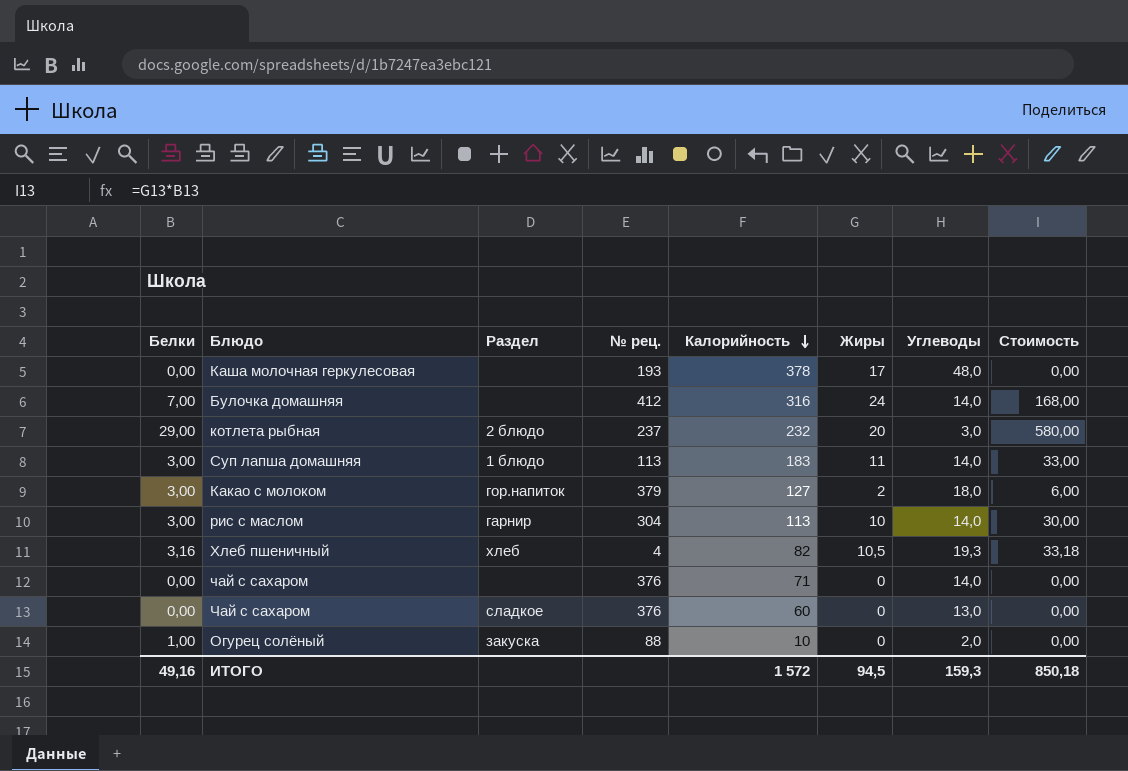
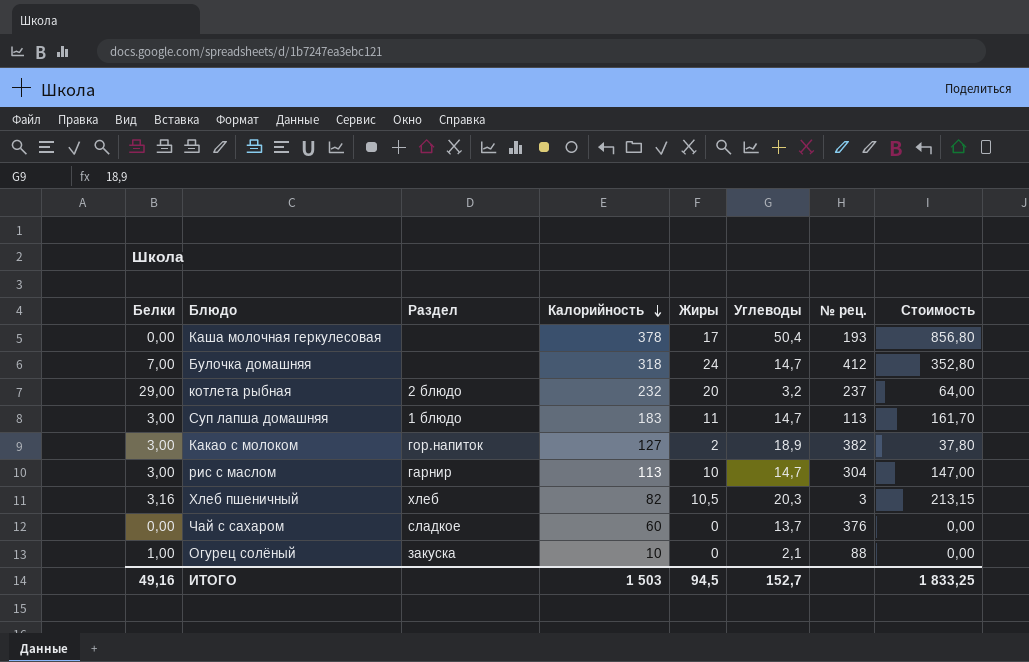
column № рец. | position: 4 -> 7
column Стоимость | formula: [Белки] * [Жиры] -> [Жиры] * [Углеводы]
row чай с сахаром: 0,00 | none | 376 | 71 | 0 | 14,0 | 0,00 -> none
Каша молочная геркулесовая | Углеводы: 48,0 -> 50,4
Булочка домашняя | Калорийность: 316 -> 318
Булочка домашняя | Углеводы: 14,0 -> 14,7
котлета рыбная | Углеводы: 3,0 -> 3,2
Суп лапша домашняя | Углеводы: 14,0 -> 14,7
Какао с молоком | Углеводы: 18,0 -> 18,9
Какао с молоком | № рец.: 379 -> 382
рис с маслом | Углеводы: 14,0 -> 14,7
Хлеб пшеничный | Углеводы: 19,3 -> 20,3
Хлеб пшеничный | № рец.: 4 -> 3
Чай с сахаром | Углеводы: 13,0 -> 13,7
Огурец солёный | Углеводы: 2,0 -> 2,1
ИТОГО | Калорийность: 1 572 -> 1 503
ИТОГО | Углеводы: 159,3 -> 152,7
ИТОГО | Стоимость: 850,18 -> 1 833,25

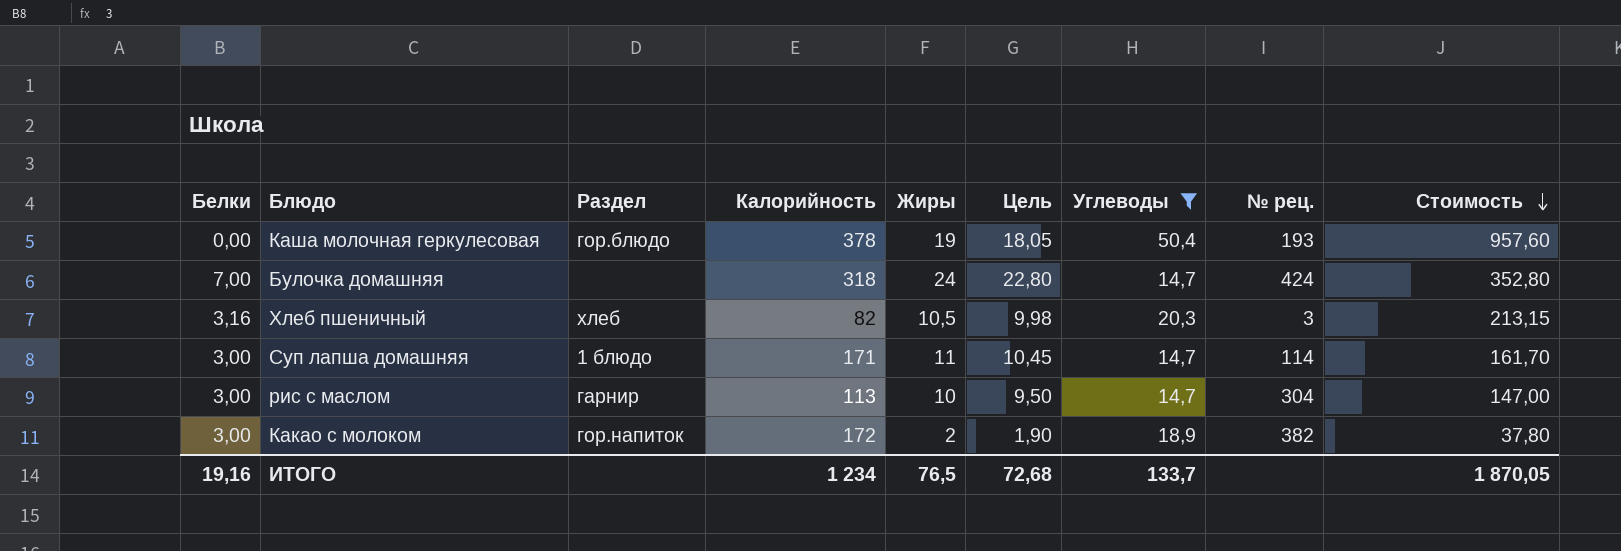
filter: none -> Углеводы >= 14,7
row order: Калорийность descending -> Стоимость descending
column Цель | formula: none -> [Жиры] * 0,95
Каша молочная геркулесовая | Раздел: none -> гор.блюдо
Каша молочная геркулесовая | Жиры: 17 -> 19
Каша молочная геркулесовая | Стоимость: 856,80 -> 957,60
Булочка домашняя | № рец.: 412 -> 424
Суп лапша домашняя | Калорийность: 183 -> 171
Суп лапша домашняя | № рец.: 113 -> 114
Какао с молоком | Калорийность: 127 -> 172
ИТОГО | Белки: 49,16 -> 19,16
ИТОГО | Калорийность: 1 503 -> 1 234
ИТОГО | Жиры: 94,5 -> 76,5
ИТОГО | Углеводы: 152,7 -> 133,7
ИТОГО | Стоимость: 1 833,25 -> 1 870,05

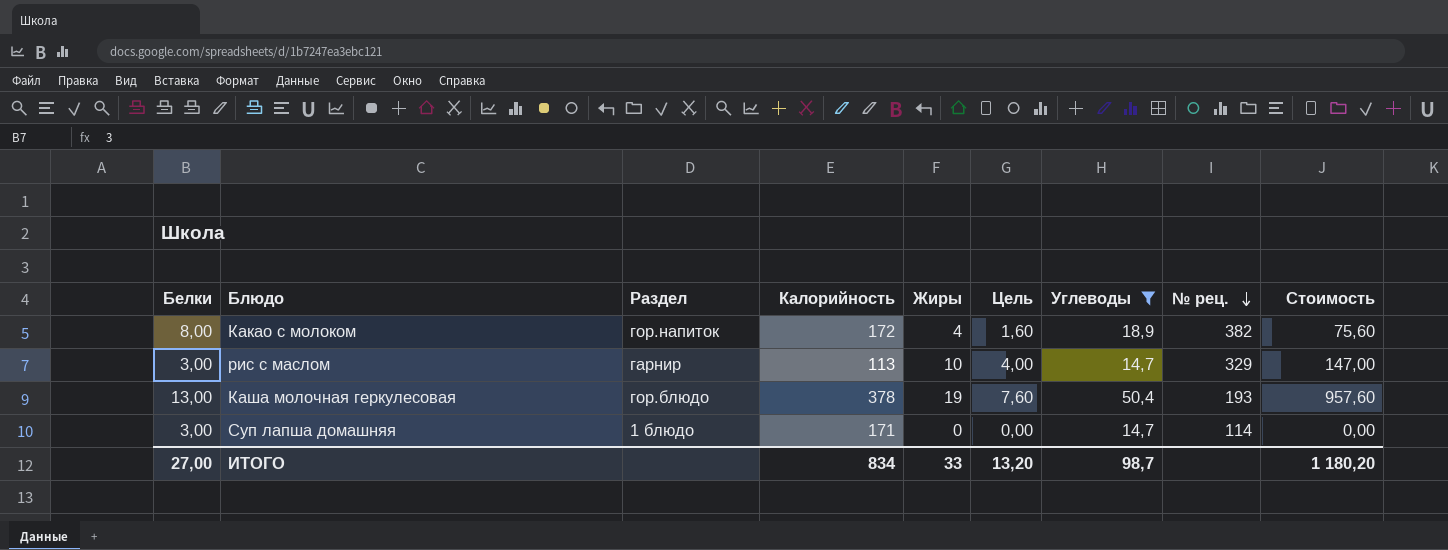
row order: Стоимость descending -> № рец. descending
column Цель | formula: [Жиры] * 0,95 -> [Жиры] * 0,4
row Булочка домашняя: 7,00 | none | 318 | 24 | 22,80 | 14,7 | 424 | 352,80 -> none
row Хлеб пшеничный: 3,16 | хлеб | 82 | 10,5 | 9,98 | 20,3 | 3 | 213,15 -> none
Какао с молоком | Белки: 3,00 -> 8,00
Какао с молоком | Жиры: 2 -> 4
Какао с молоком | Стоимость: 37,80 -> 75,60
рис с маслом | № рец.: 304 -> 329
Каша молочная геркулесовая | Белки: 0,00 -> 13,00
Суп лапша домашняя | Жиры: 11 -> 0
Суп лапша домашняя | Стоимость: 161,70 -> 0,00
ИТОГО | Белки: 19,16 -> 27,00
ИТОГО | Калорийность: 1 234 -> 834
ИТОГО | Жиры: 76,5 -> 33
ИТОГО | Цель: 72,68 -> 13,20
ИТОГО | Углеводы: 133,7 -> 98,7
ИТОГО | Стоимость: 1 870,05 -> 1 180,20

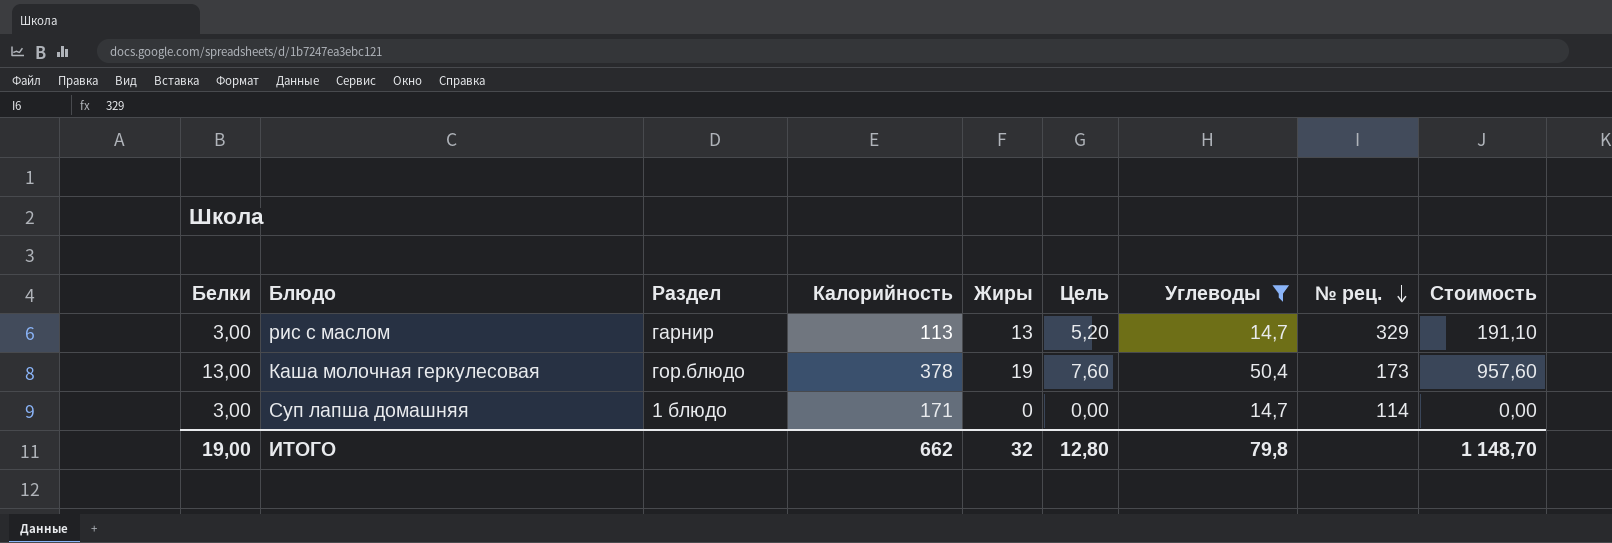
row Какао с молоком: 8,00 | гор.напиток | 172 | 4 | 1,60 | 18,9 | 382 | 75,60 -> none
рис с маслом | Жиры: 10 -> 13
рис с маслом | Цель: 4,00 -> 5,20
рис с маслом | Стоимость: 147,00 -> 191,10
Каша молочная геркулесовая | № рец.: 193 -> 173
ИТОГО | Белки: 27,00 -> 19,00
ИТОГО | Калорийность: 834 -> 662
ИТОГО | Жиры: 33 -> 32
ИТОГО | Цель: 13,20 -> 12,80
ИТОГО | Углеводы: 98,7 -> 79,8
ИТОГО | Стоимость: 1 180,20 -> 1 148,70

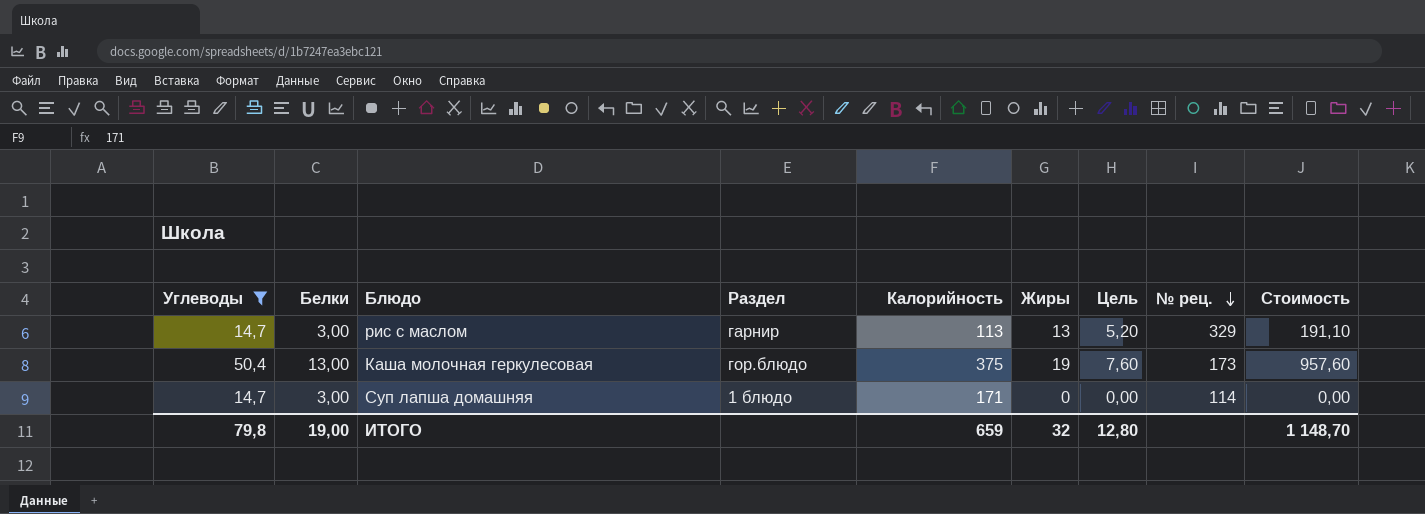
column Углеводы | position: 7 -> 1
Каша молочная геркулесовая | Калорийность: 378 -> 375
ИТОГО | Калорийность: 662 -> 659

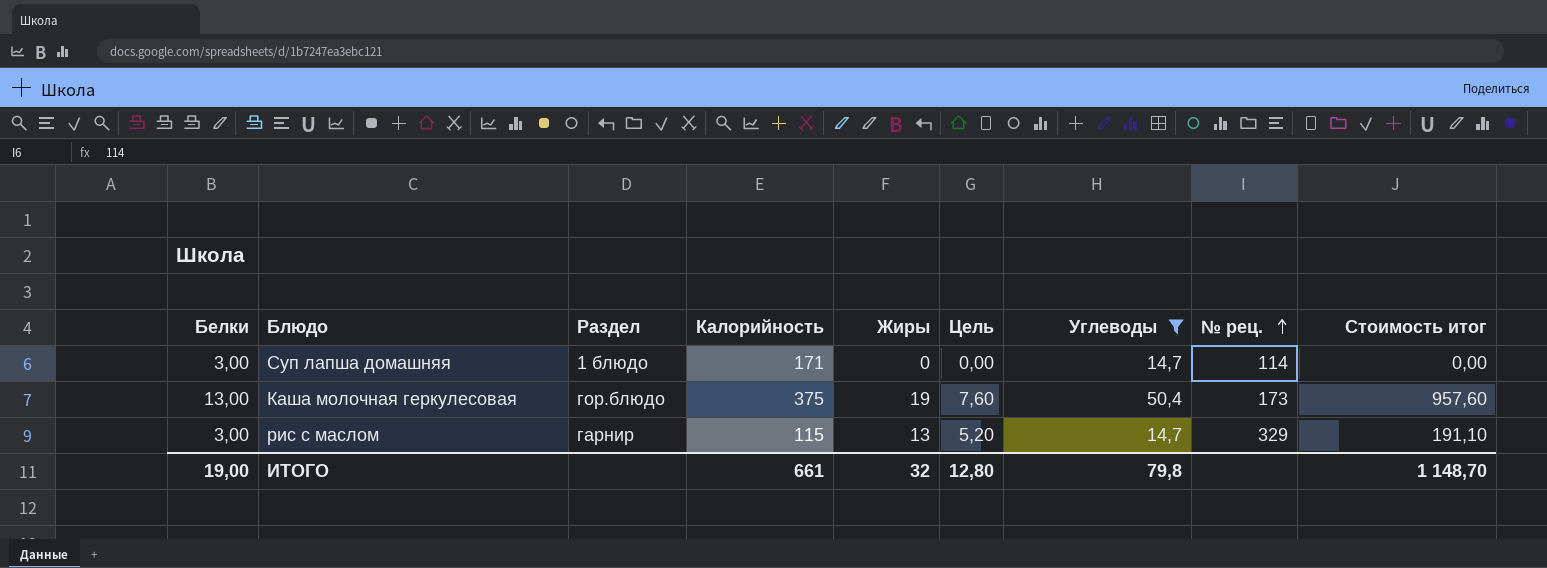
row order: № рец. descending -> № рец. ascending
column Углеводы | position: 1 -> 7
column name: Стоимость -> Стоимость итог
рис с маслом | Калорийность: 113 -> 115
ИТОГО | Калорийность: 659 -> 661

